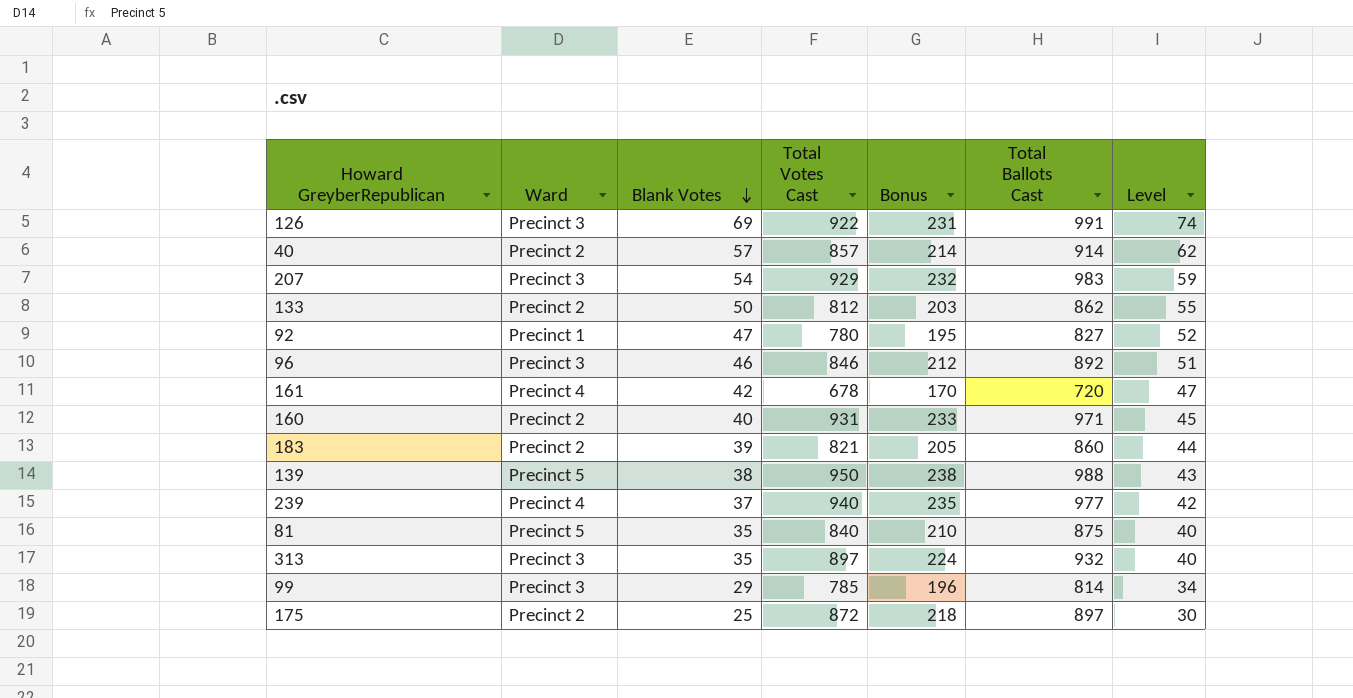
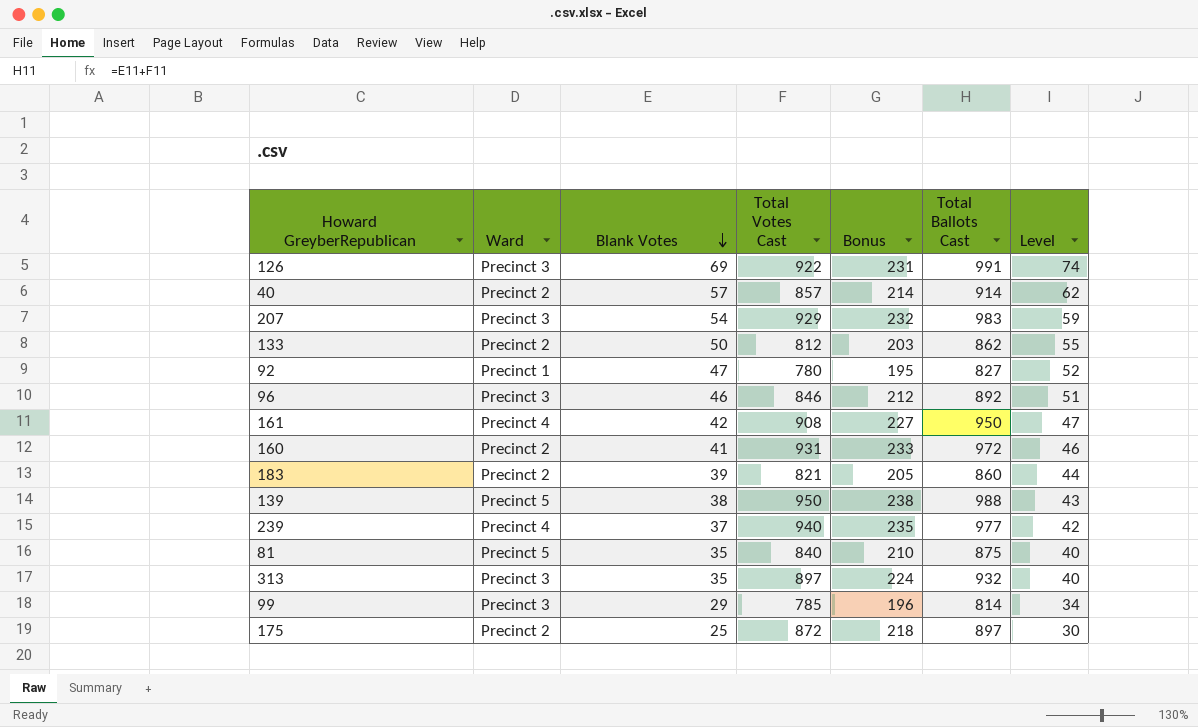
161 | Total Votes Cast: 678 -> 908
161 | Bonus: 170 -> 227
161 | Total Ballots Cast: 720 -> 950
160 | Blank Votes: 40 -> 41
160 | Total Ballots Cast: 971 -> 972
160 | Level: 45 -> 46

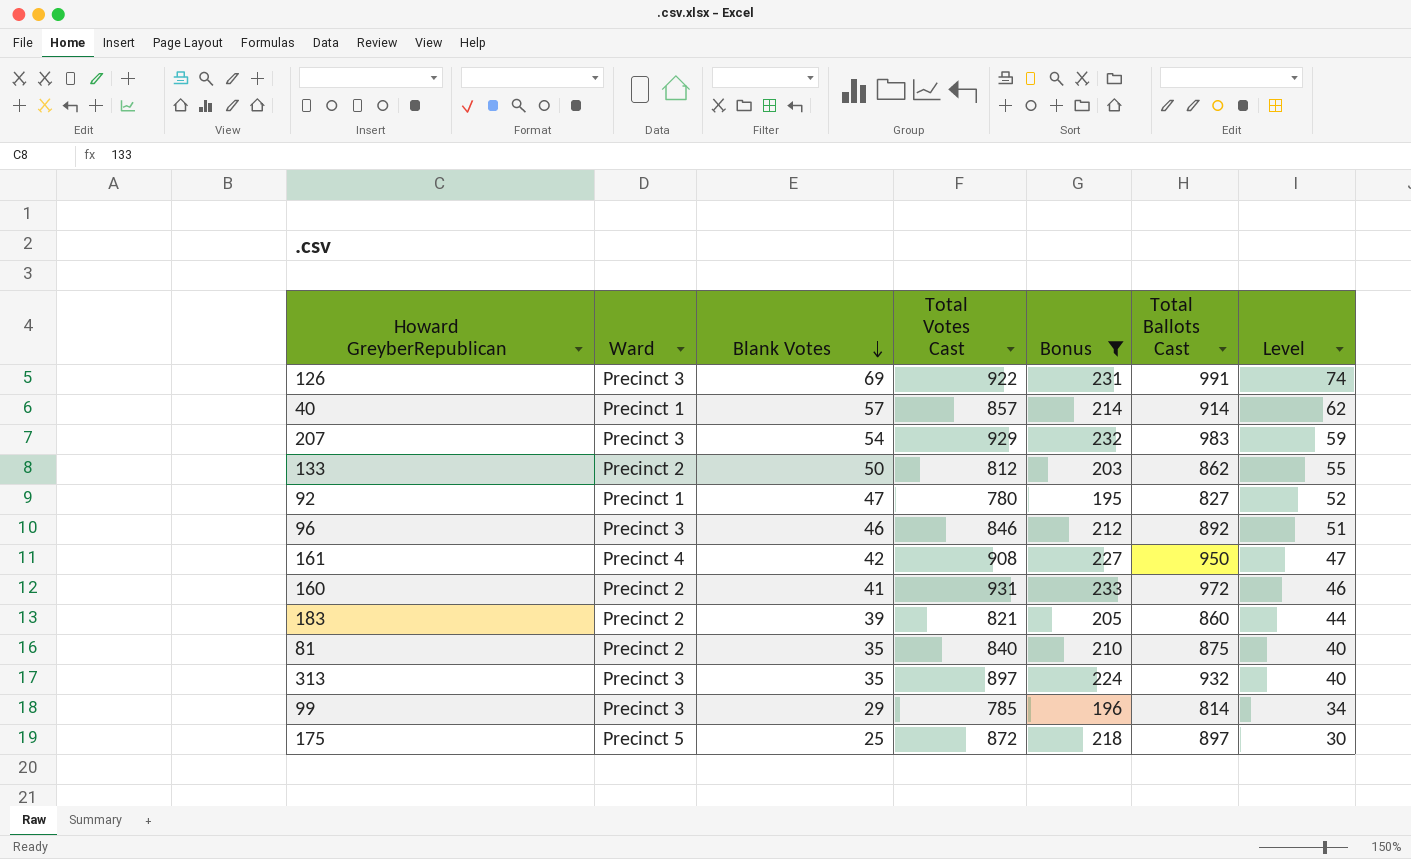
filter: none -> Bonus <= 233
40 | Ward: Precinct 2 -> Precinct 1
81 | Ward: Precinct 5 -> Precinct 2
175 | Ward: Precinct 2 -> Precinct 5

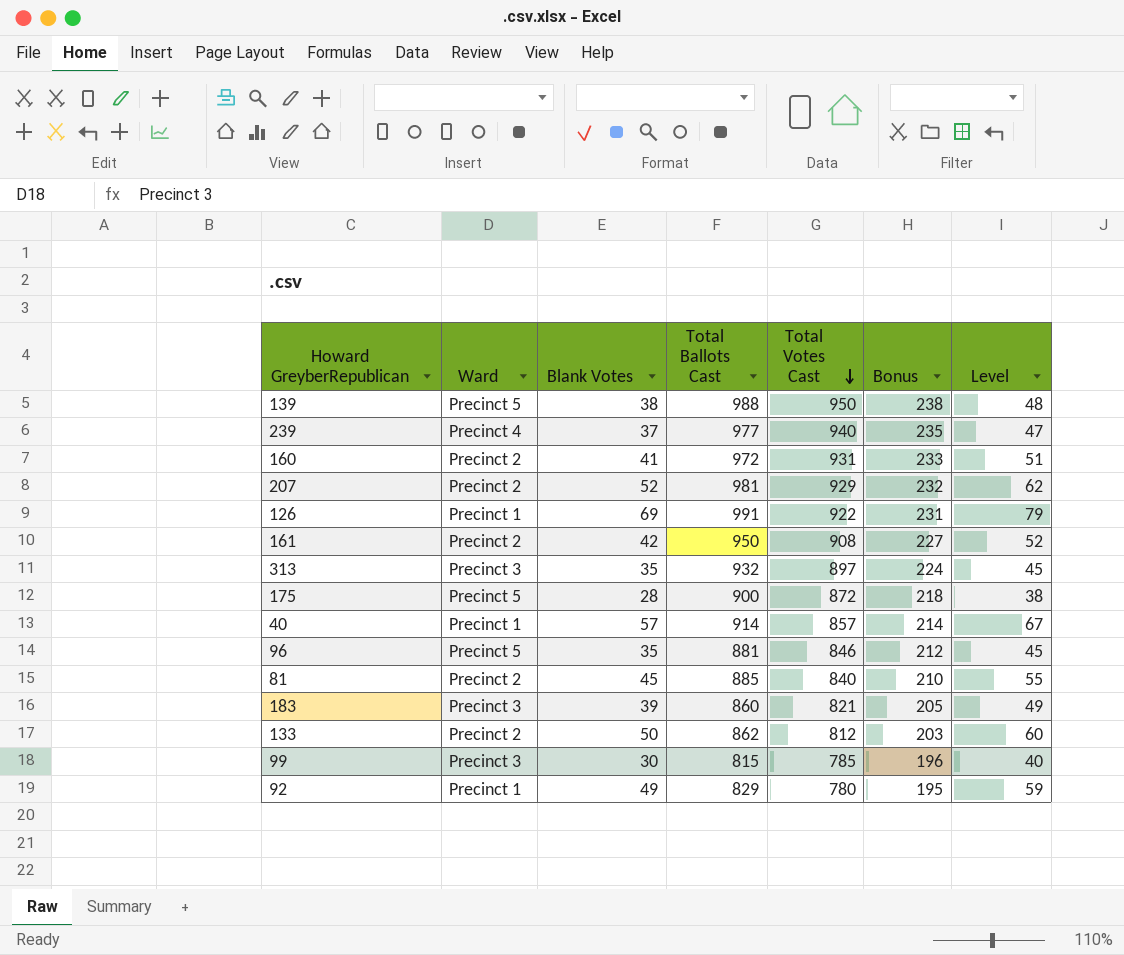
filter: Bonus <= 233 -> none
row order: Blank Votes descending -> Total Votes Cast descending
column Total Ballots Cast | position: 6 -> 4
column Level | formula: [Blank Votes] + 5 -> [Blank Votes] + 10
207 | Ward: Precinct 3 -> Precinct 2
207 | Blank Votes: 54 -> 52
207 | Total Ballots Cast: 983 -> 981
126 | Ward: Precinct 3 -> Precinct 1
161 | Ward: Precinct 4 -> Precinct 2
175 | Blank Votes: 25 -> 28
175 | Total Ballots Cast: 897 -> 900
96 | Ward: Precinct 3 -> Precinct 5
96 | Blank Votes: 46 -> 35
96 | Total Ballots Cast: 892 -> 881
81 | Blank Votes: 35 -> 45
81 | Total Ballots Cast: 875 -> 885
183 | Ward: Precinct 2 -> Precinct 3
99 | Blank Votes: 29 -> 30
99 | Total Ballots Cast: 814 -> 815
92 | Blank Votes: 47 -> 49
92 | Total Ballots Cast: 827 -> 829

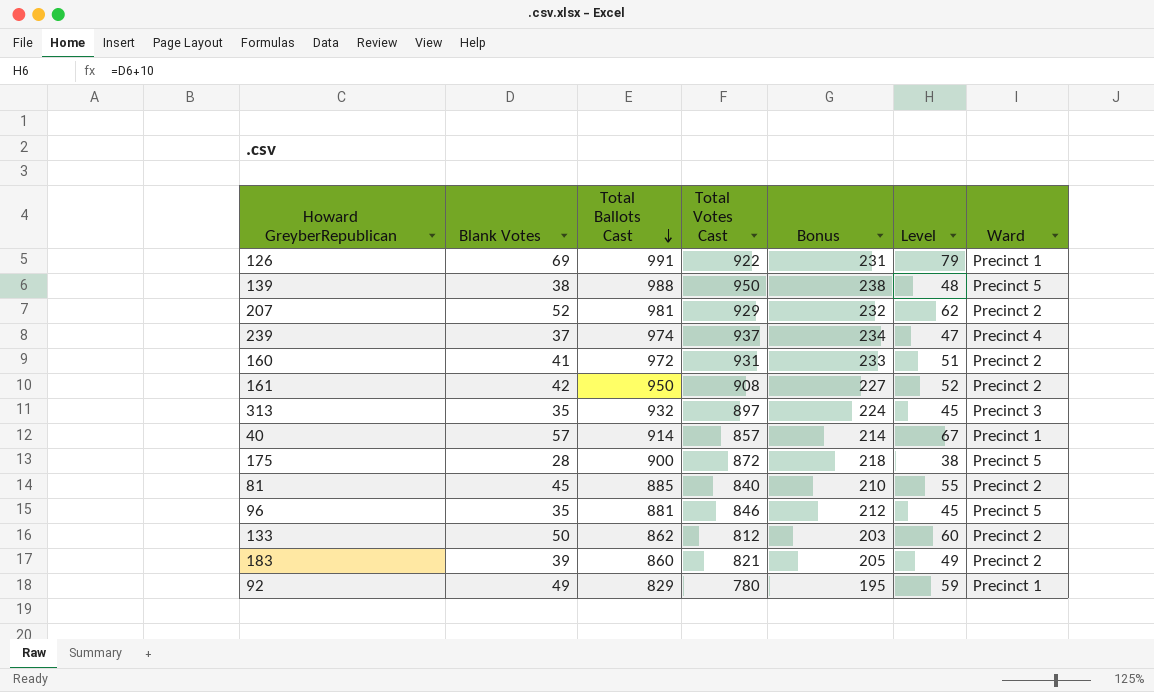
row order: Total Votes Cast descending -> Total Ballots Cast descending
column Ward | position: 2 -> 7
row 99: Precinct 3 | 30 | 815 | 785 | 196 | 40 -> none
239 | Total Ballots Cast: 977 -> 974
239 | Total Votes Cast: 940 -> 937
239 | Bonus: 235 -> 234
183 | Ward: Precinct 3 -> Precinct 2

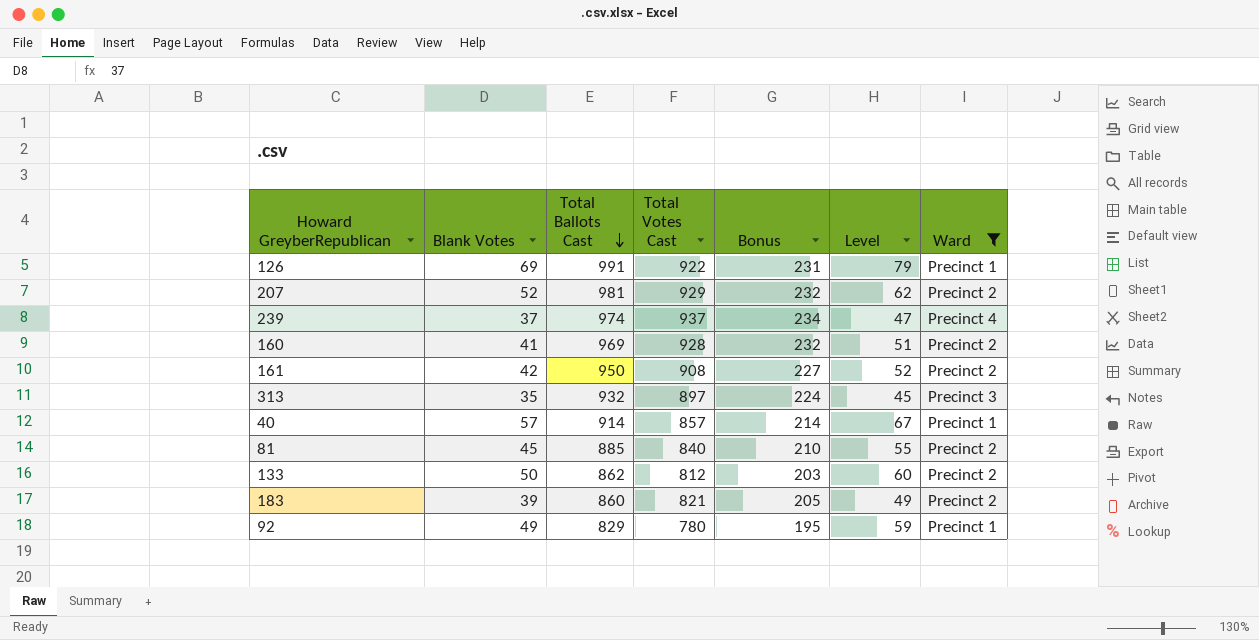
filter: none -> Ward != Precinct 5
160 | Total Ballots Cast: 972 -> 969
160 | Total Votes Cast: 931 -> 928
160 | Bonus: 233 -> 232

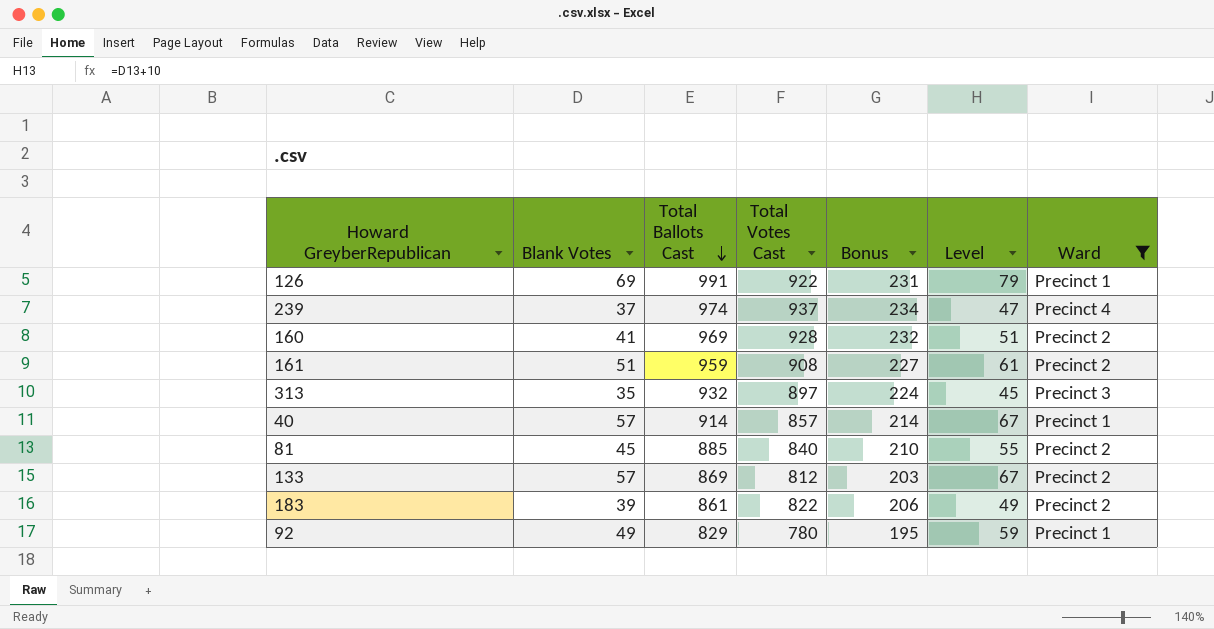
row 207: 52 | 981 | 929 | 232 | 62 | Precinct 2 -> none
161 | Blank Votes: 42 -> 51
161 | Total Ballots Cast: 950 -> 959
161 | Level: 52 -> 61
133 | Blank Votes: 50 -> 57
133 | Total Ballots Cast: 862 -> 869
133 | Level: 60 -> 67
183 | Total Ballots Cast: 860 -> 861
183 | Total Votes Cast: 821 -> 822
183 | Bonus: 205 -> 206

